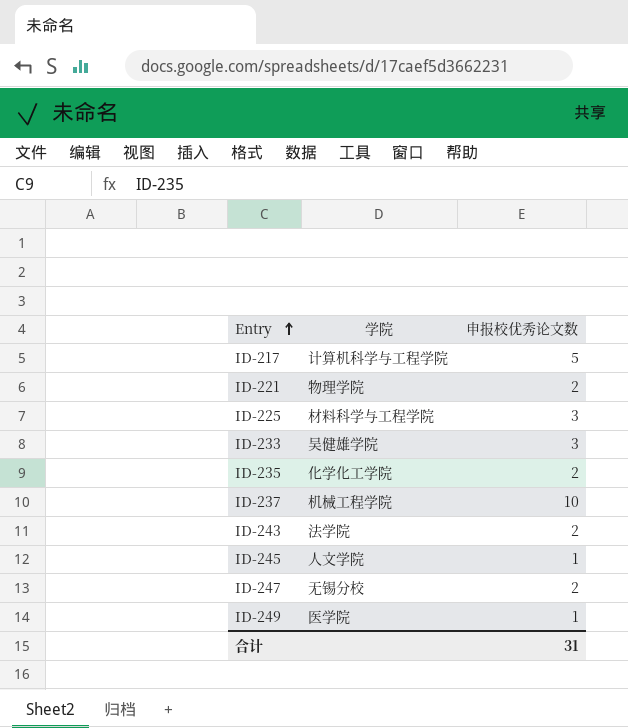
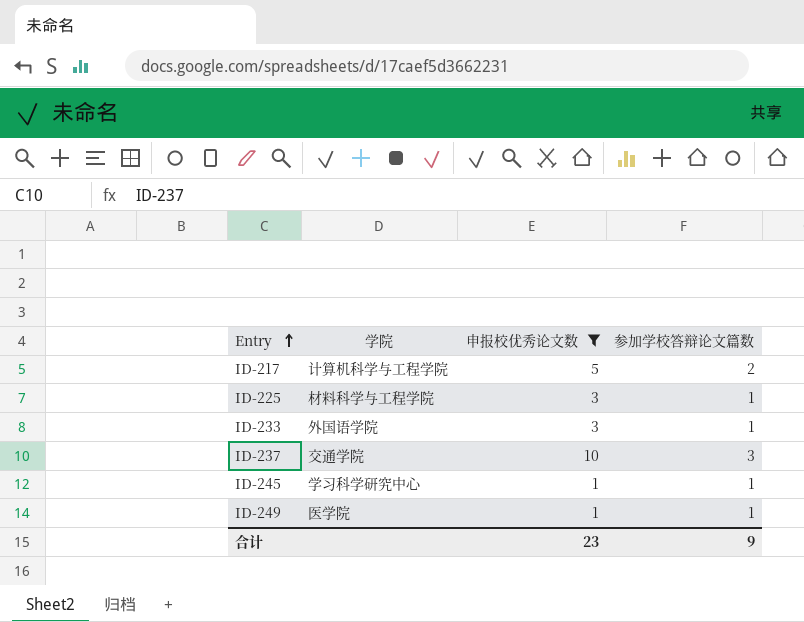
filter: none -> 申报校优秀论文数 != 2
column 参加学校答辩论文篇数 | position: none -> 4
ID-233 | 学院: 吴健雄学院 -> 外国语学院
ID-237 | 学院: 机械工程学院 -> 交通学院
ID-245 | 学院: 人文学院 -> 学习科学研究中心
合计 | 申报校优秀论文数: 31 -> 23

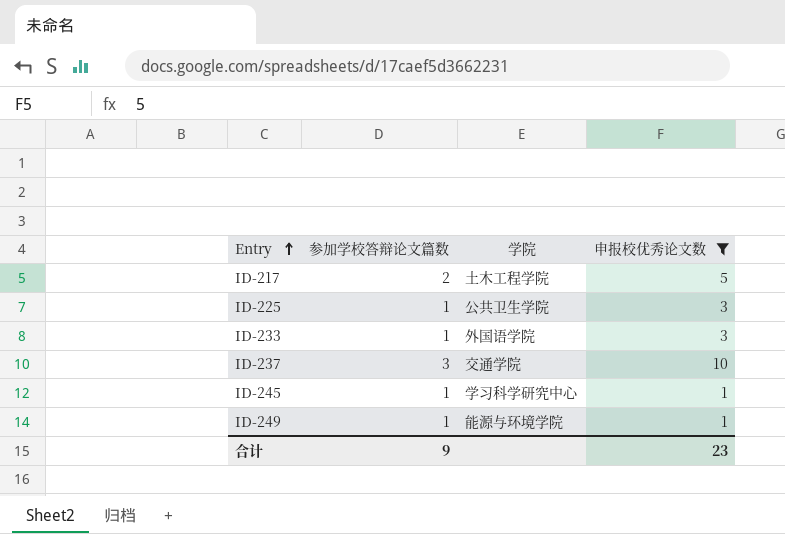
column 参加学校答辩论文篇数 | position: 4 -> 2
ID-217 | 学院: 计算机科学与工程学院 -> 土木工程学院
ID-225 | 学院: 材料科学与工程学院 -> 公共卫生学院
ID-249 | 学院: 医学院 -> 能源与环境学院

